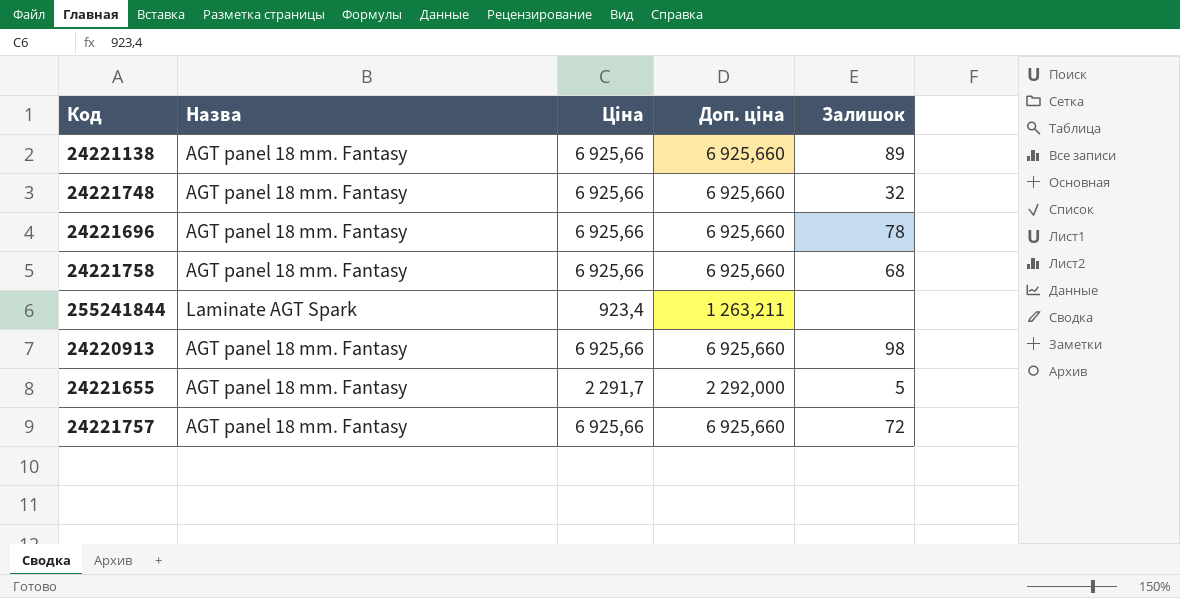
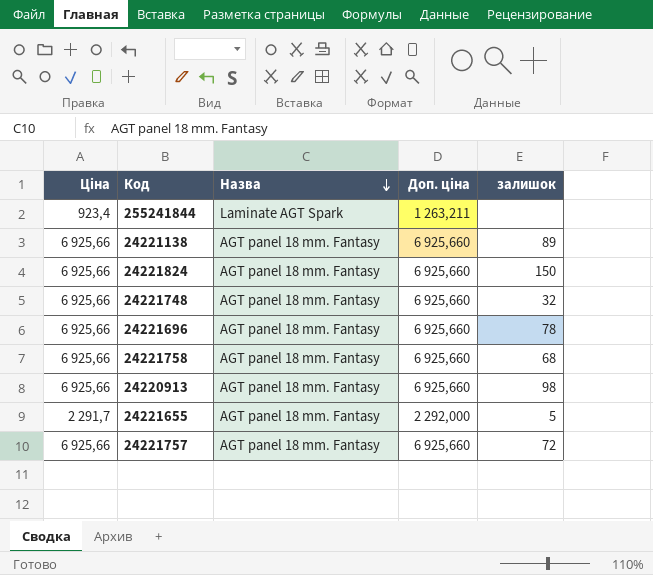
row order: none -> Назва descending
column Ціна | position: 3 -> 1
column name: Залишок -> залишок
row 24221824: none -> 6 925,66 | AGT panel 18 mm. Fantasy | 6 925,660 | 150

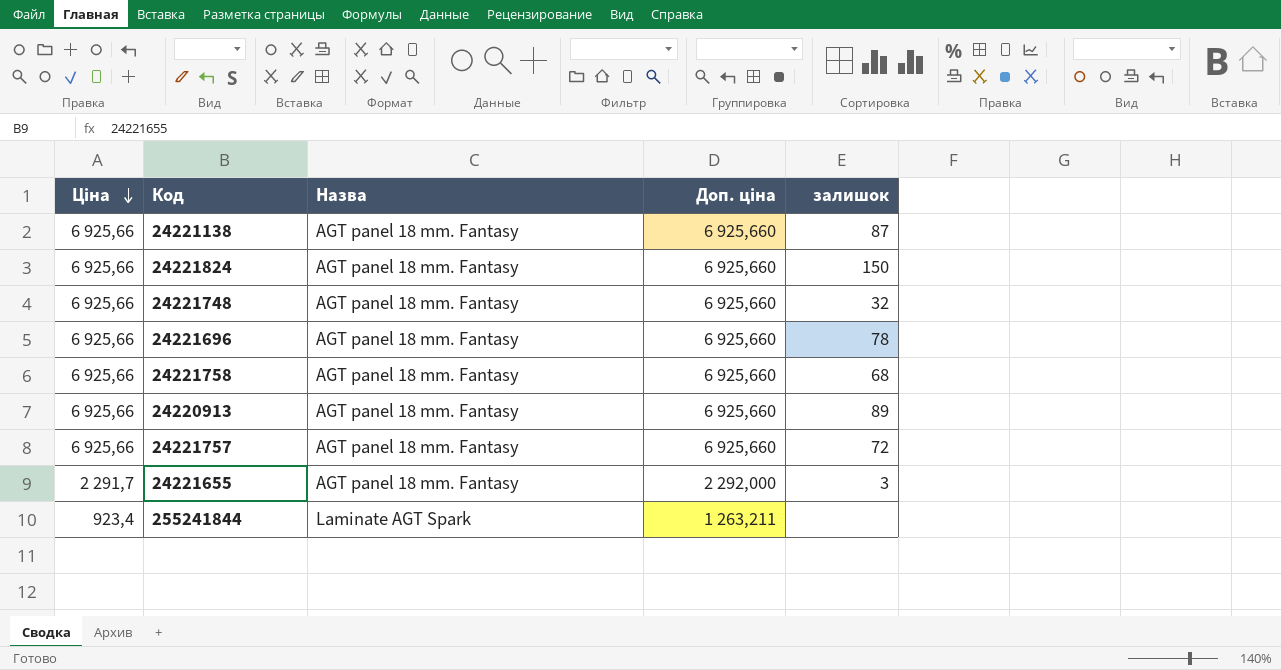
row order: Назва descending -> Ціна descending
24221138 | залишок: 89 -> 87
24220913 | залишок: 98 -> 89
24221655 | залишок: 5 -> 3

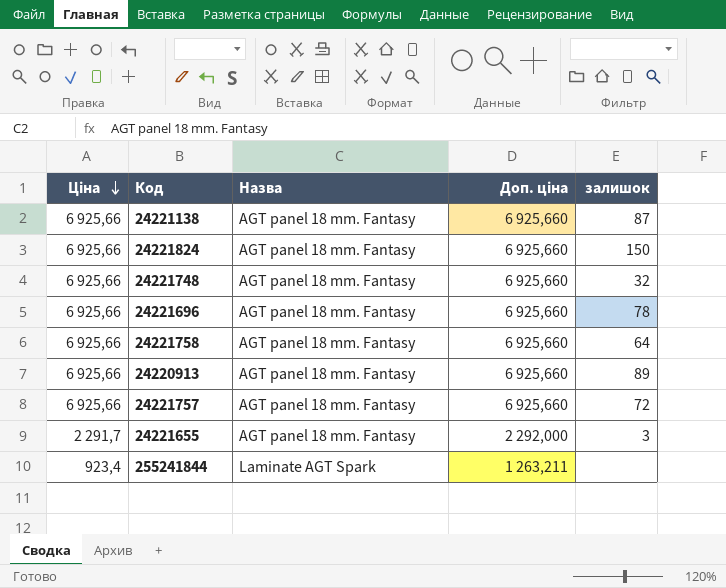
24221758 | залишок: 68 -> 64

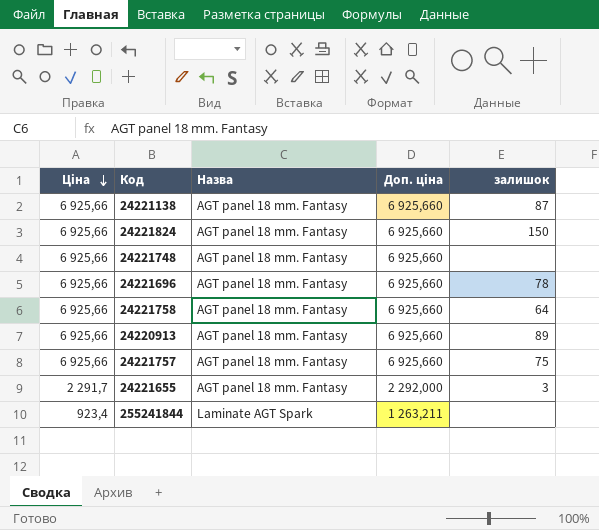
24221748 | залишок: 32 -> none
24221757 | залишок: 72 -> 75

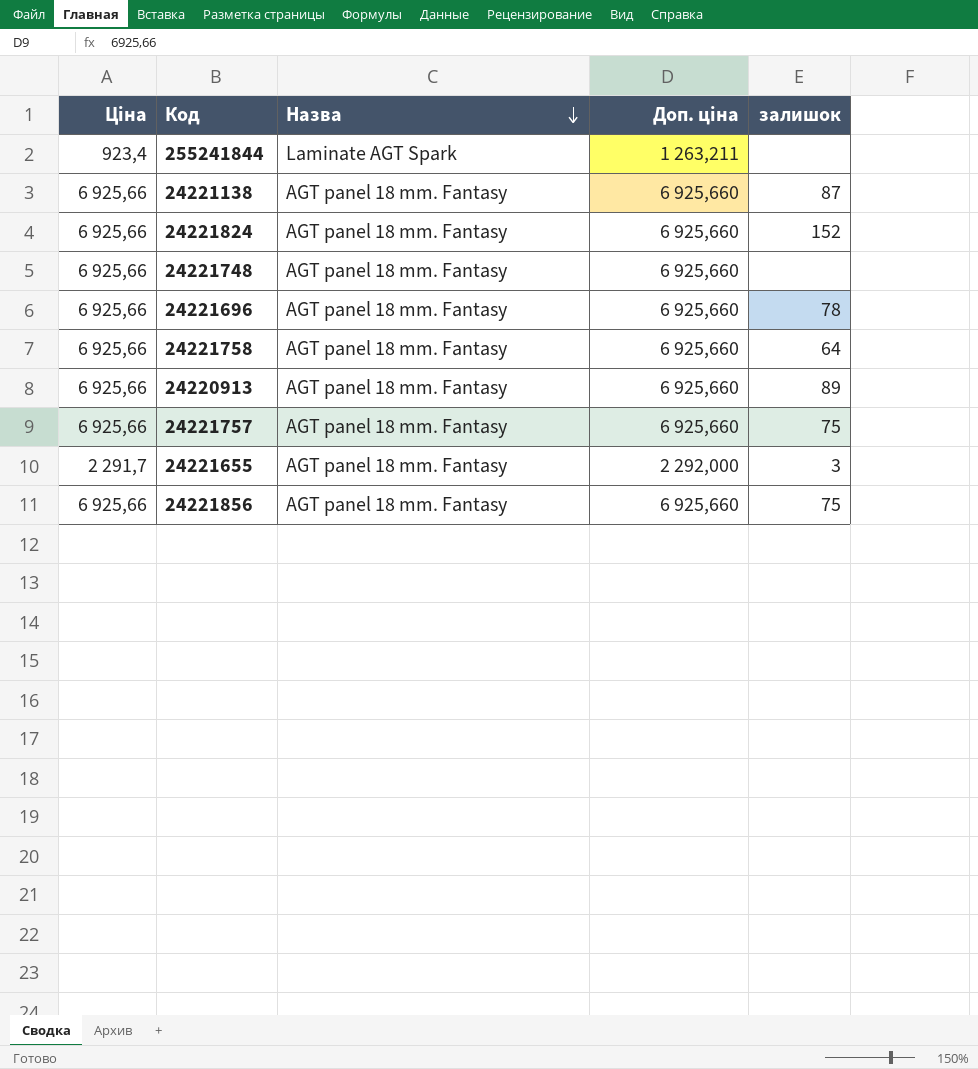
row order: Ціна descending -> Назва descending
24221824 | залишок: 150 -> 152
row 24221856: none -> 6 925,66 | AGT panel 18 mm. Fantasy | 6 925,660 | 75

